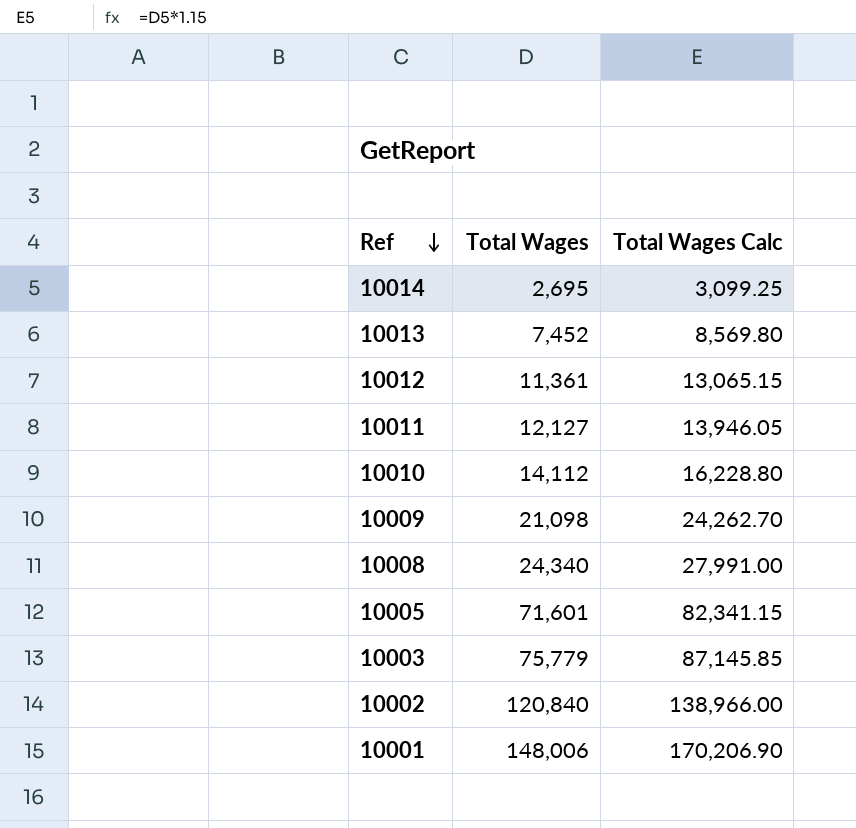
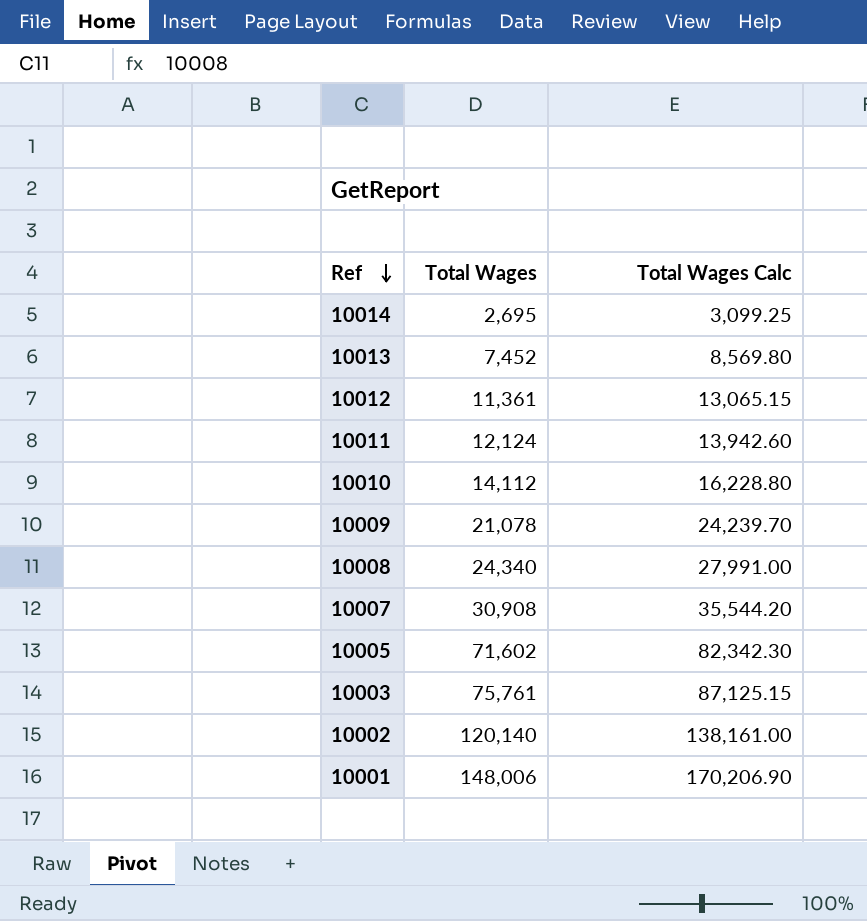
10011 | Total Wages: 12,127 -> 12,124
10011 | Total Wages Calc: 13,946.05 -> 13,942.60
10009 | Total Wages: 21,098 -> 21,078
10009 | Total Wages Calc: 24,262.70 -> 24,239.70
row 10007: none -> 30,908 | 35,544.20
10005 | Total Wages: 71,601 -> 71,602
10005 | Total Wages Calc: 82,341.15 -> 82,342.30
10003 | Total Wages: 75,779 -> 75,761
10003 | Total Wages Calc: 87,145.85 -> 87,125.15
10002 | Total Wages: 120,840 -> 120,140
10002 | Total Wages Calc: 138,966.00 -> 138,161.00

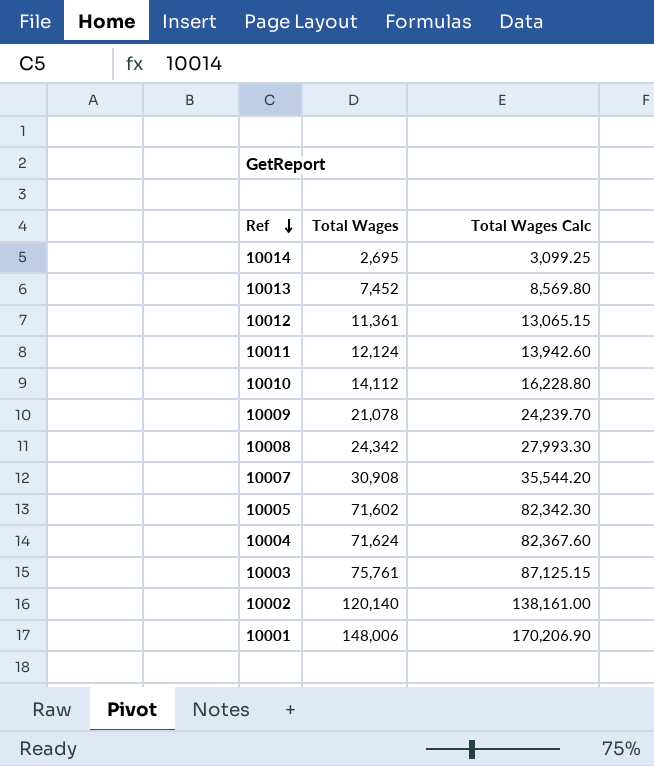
10008 | Total Wages: 24,340 -> 24,342
10008 | Total Wages Calc: 27,991.00 -> 27,993.30
row 10004: none -> 71,624 | 82,367.60

